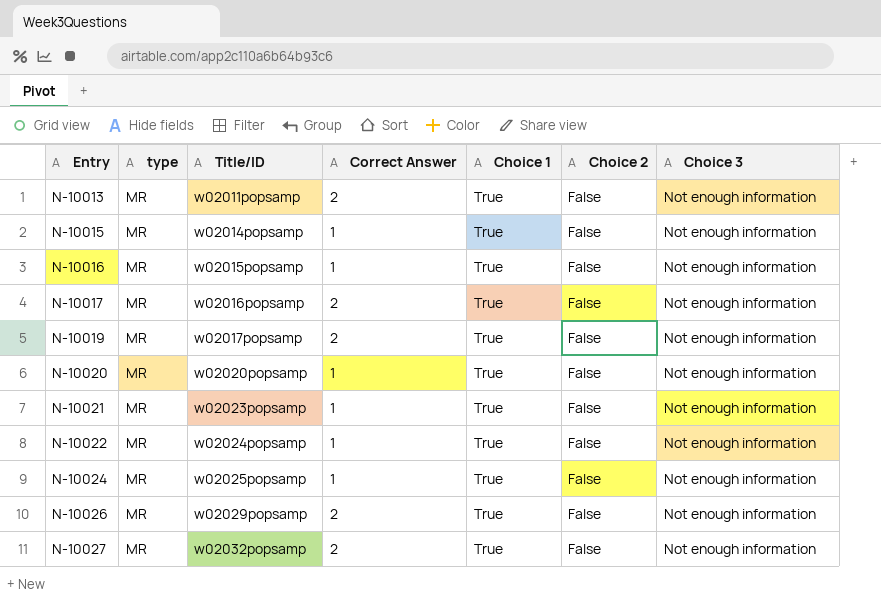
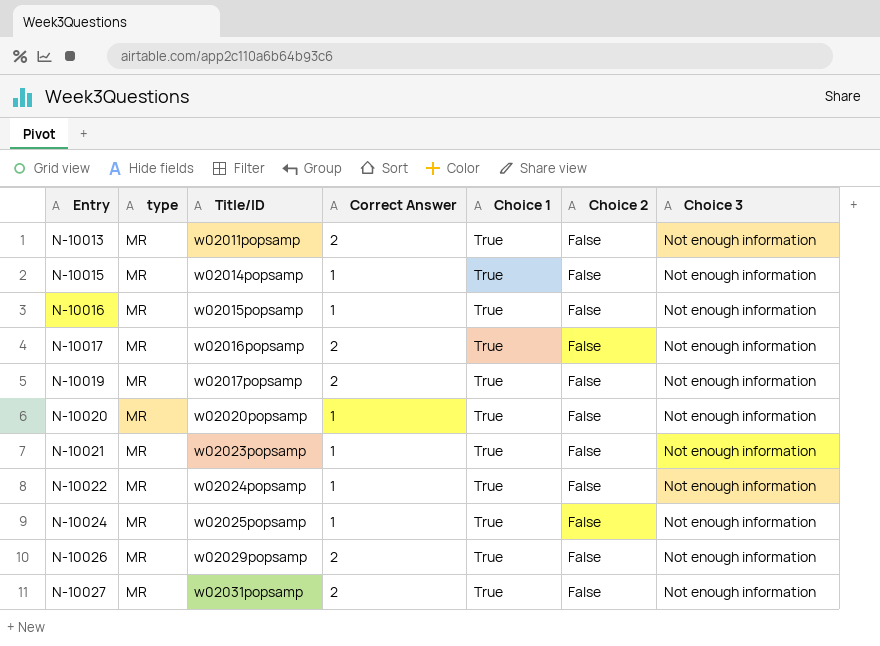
N-10027 | Title/ID: w02032popsamp -> w02031popsamp

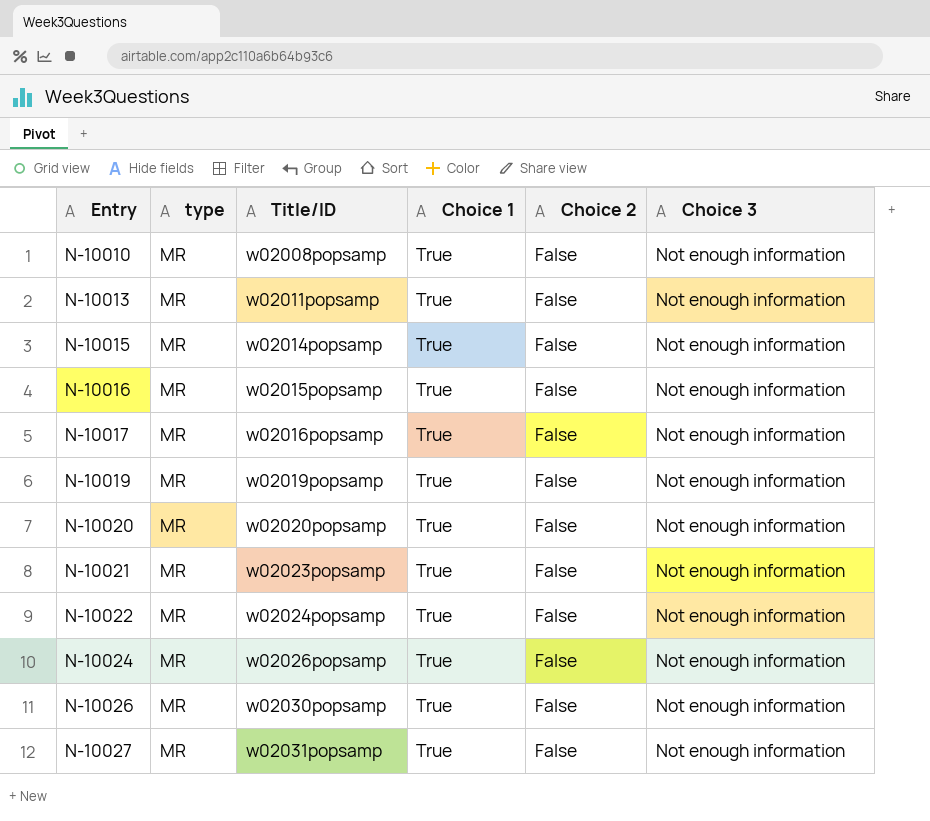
column Correct Answer | position: 4 -> none
row N-10010: none -> MR | w02008popsamp | True | False | Not enough information
N-10019 | Title/ID: w02017popsamp -> w02019popsamp
N-10024 | Title/ID: w02025popsamp -> w02026popsamp
N-10026 | Title/ID: w02029popsamp -> w02030popsamp

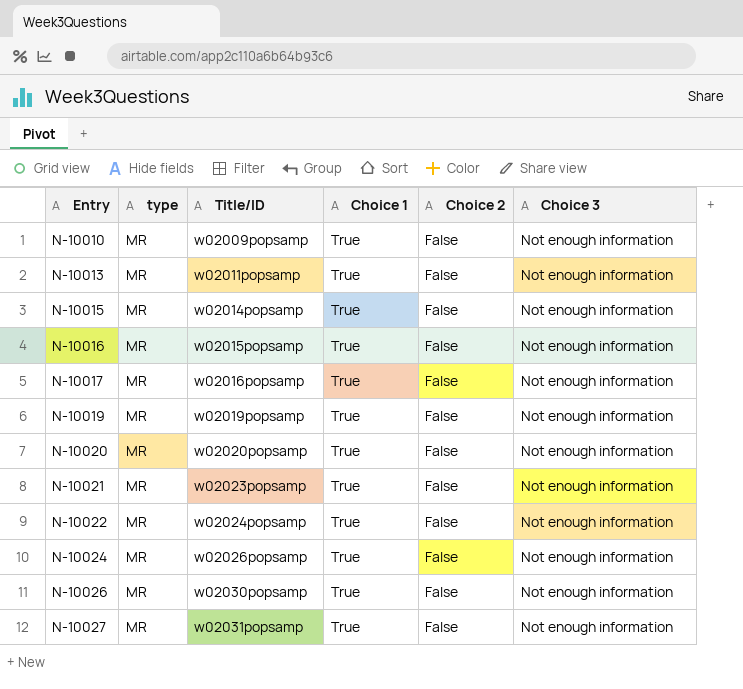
N-10010 | Title/ID: w02008popsamp -> w02009popsamp

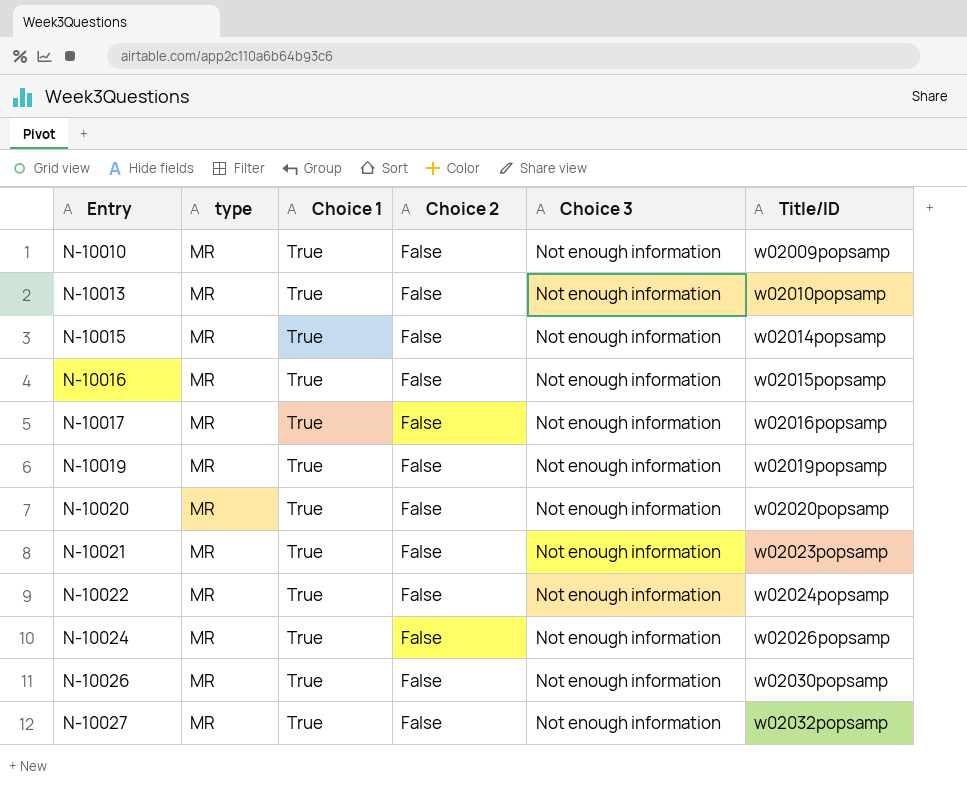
column Title/ID | position: 3 -> 6
N-10013 | Title/ID: w02011popsamp -> w02010popsamp
N-10027 | Title/ID: w02031popsamp -> w02032popsamp

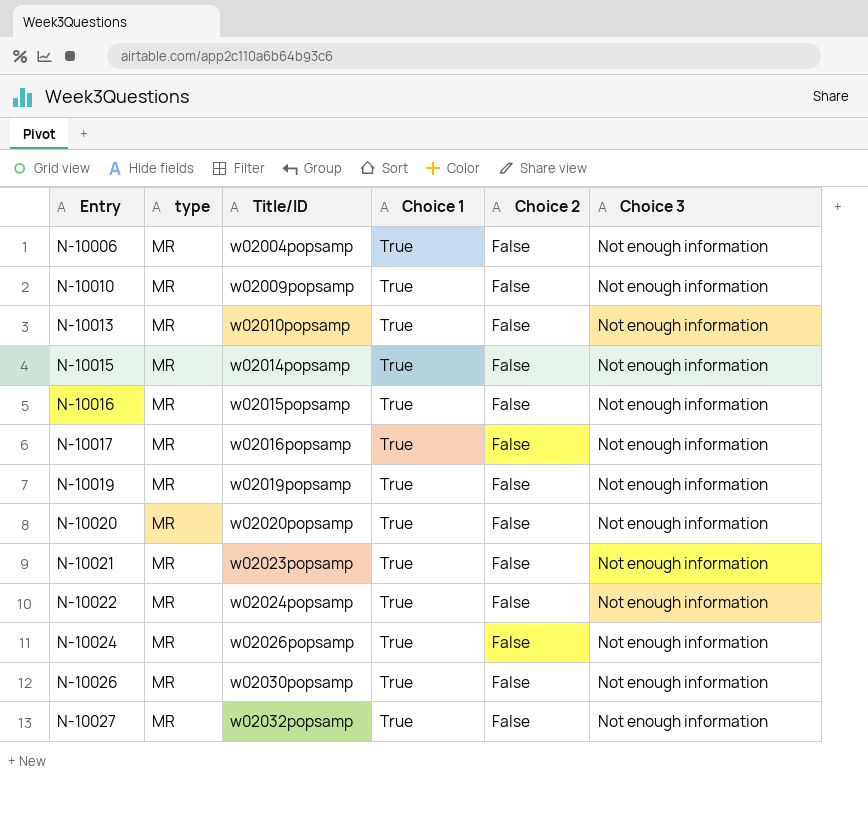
column Title/ID | position: 6 -> 3
row N-10006: none -> MR | w02004popsamp | True | False | Not enough information

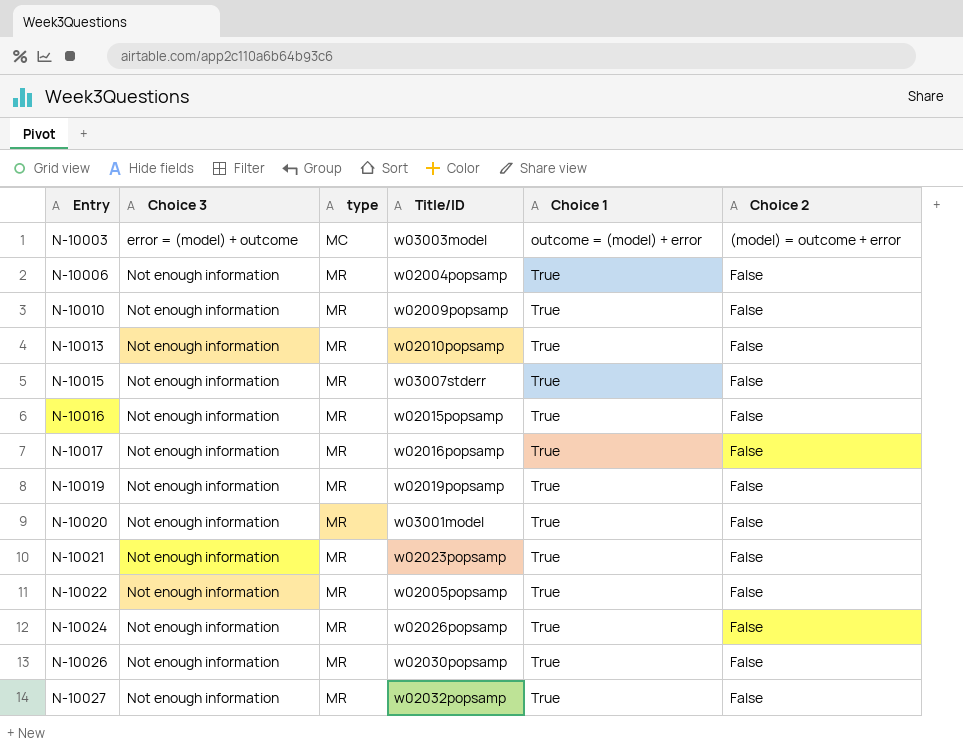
column Choice 3 | position: 6 -> 2
row N-10003: none -> error = (model) + outcome | MC | w03003model | outcome = (model) + error | (model) = outcome + error
N-10015 | Title/ID: w02014popsamp -> w03007stderr
N-10020 | Title/ID: w02020popsamp -> w03001model
N-10022 | Title/ID: w02024popsamp -> w02005popsamp

